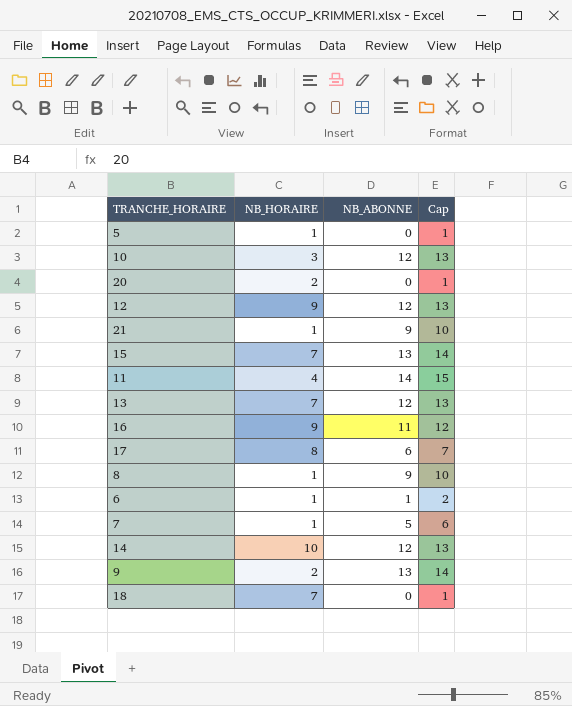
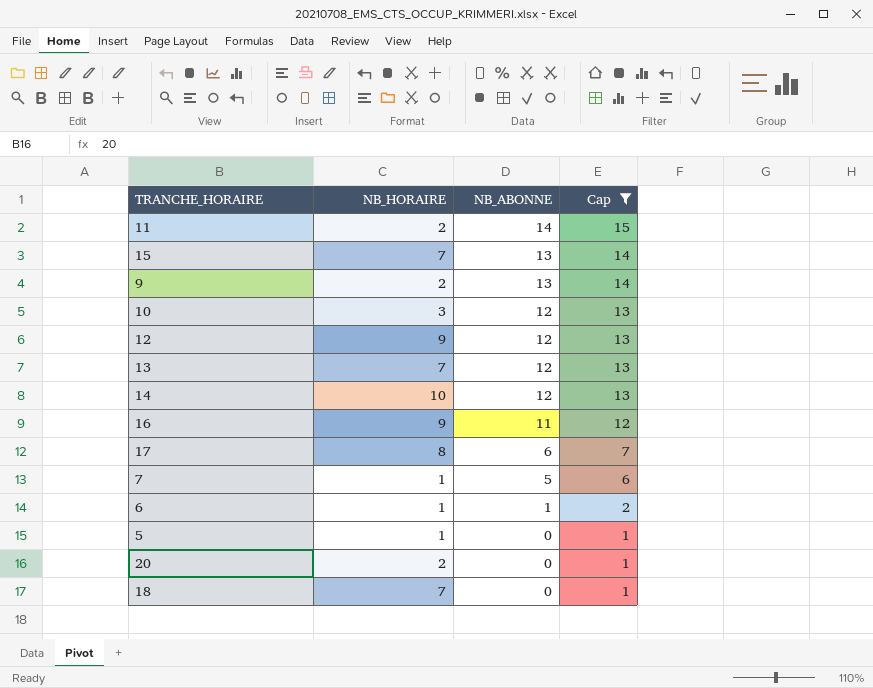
filter: none -> Cap != 10
row order: none -> NB_ABONNE descending
11 | NB_HORAIRE: 4 -> 2

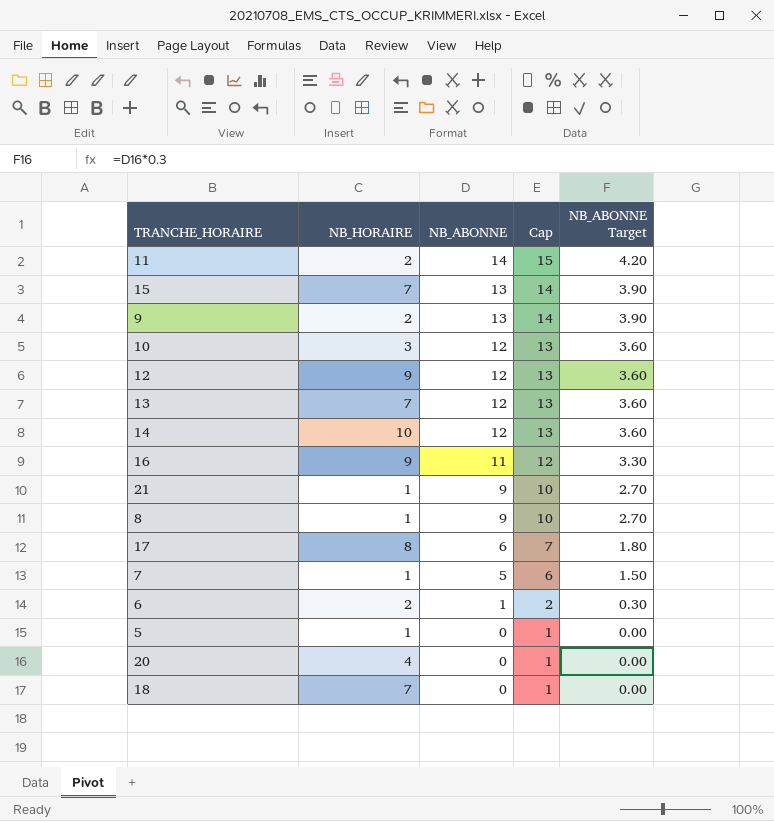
filter: Cap != 10 -> none
column NB_ABONNE Target | formula: none -> [NB_ABONNE] * 0.3
6 | NB_HORAIRE: 1 -> 2
20 | NB_HORAIRE: 2 -> 4

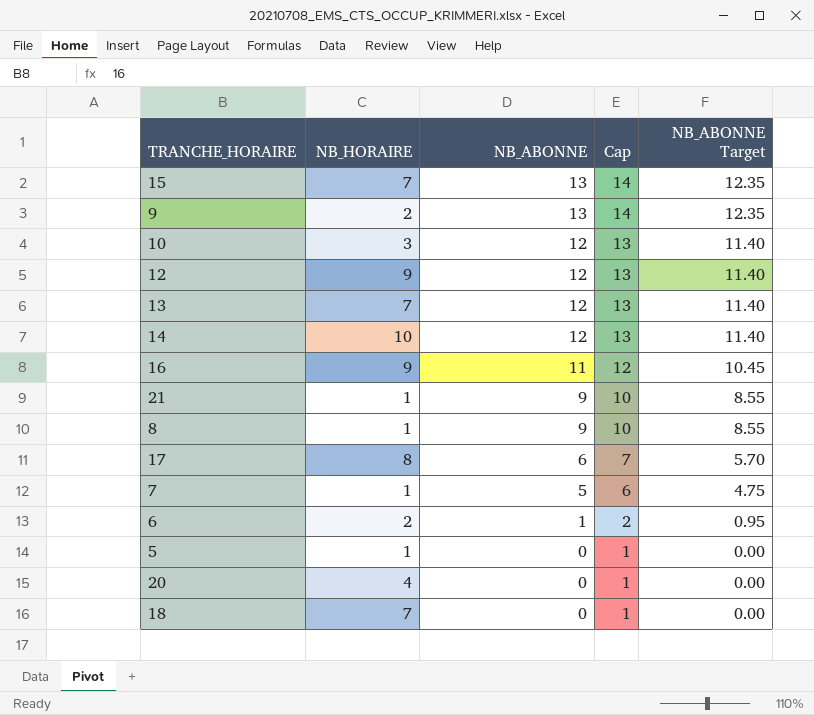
column NB_ABONNE Target | formula: [NB_ABONNE] * 0.3 -> [NB_ABONNE] * 0.95
row 11: 2 | 14 | 15 | 4.20 -> none

